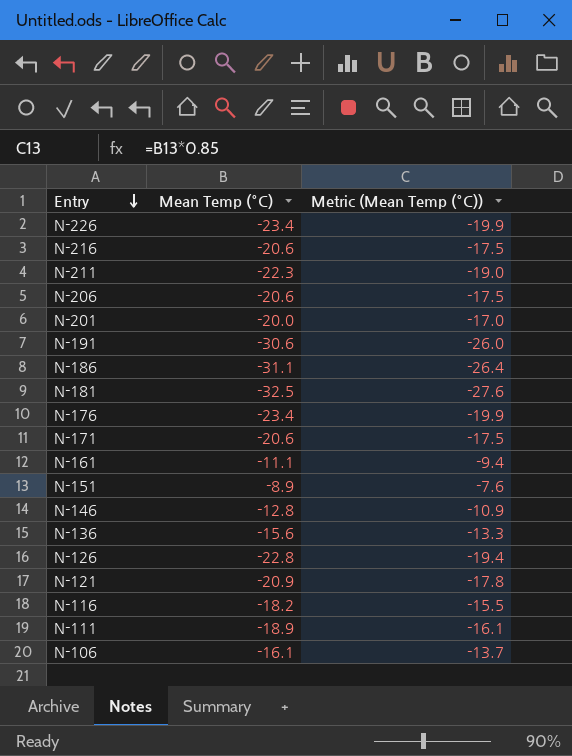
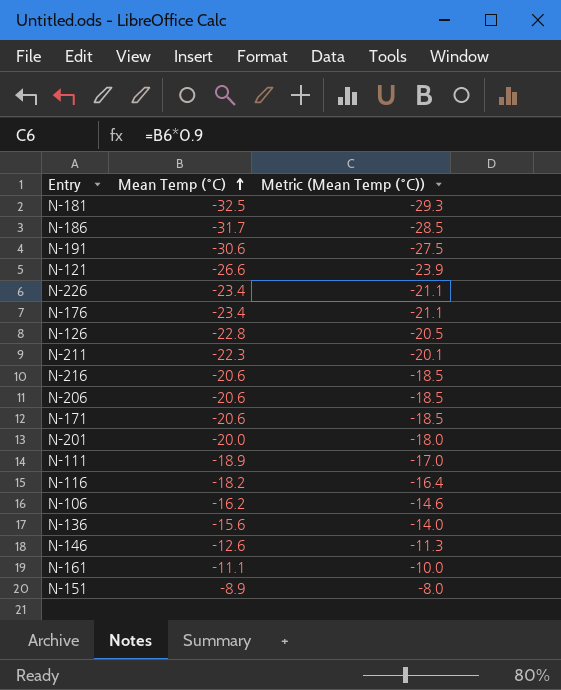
row order: Entry descending -> Mean Temp (°C) ascending
column Metric (Mean Temp (°C)) | formula: [Mean Temp (°C)] * 0.85 -> [Mean Temp (°C)] * 0.9
N-186 | Mean Temp (°C): -31.1 -> -31.7
N-121 | Mean Temp (°C): -20.9 -> -26.6
N-106 | Mean Temp (°C): -16.1 -> -16.2
N-146 | Mean Temp (°C): -12.8 -> -12.6

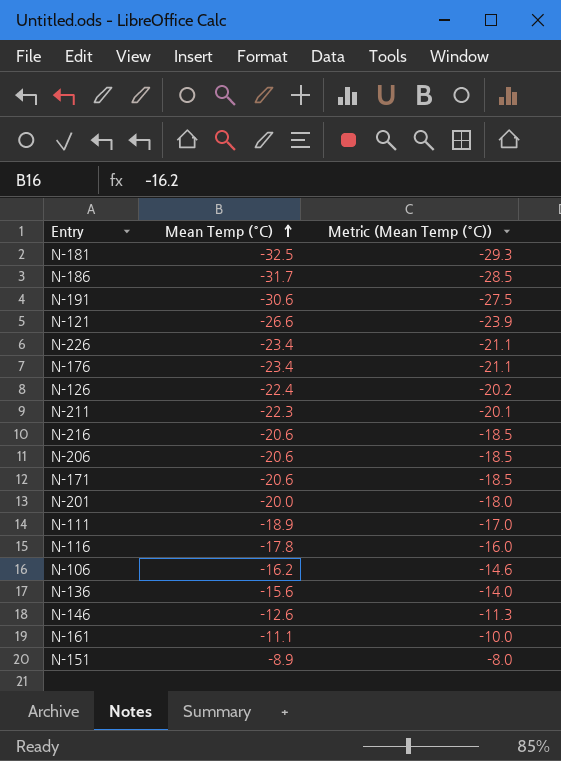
N-126 | Mean Temp (°C): -22.8 -> -22.4
N-126 | Metric (Mean Temp (°C)): -20.5 -> -20.2
N-116 | Mean Temp (°C): -18.2 -> -17.8
N-116 | Metric (Mean Temp (°C)): -16.4 -> -16.0

